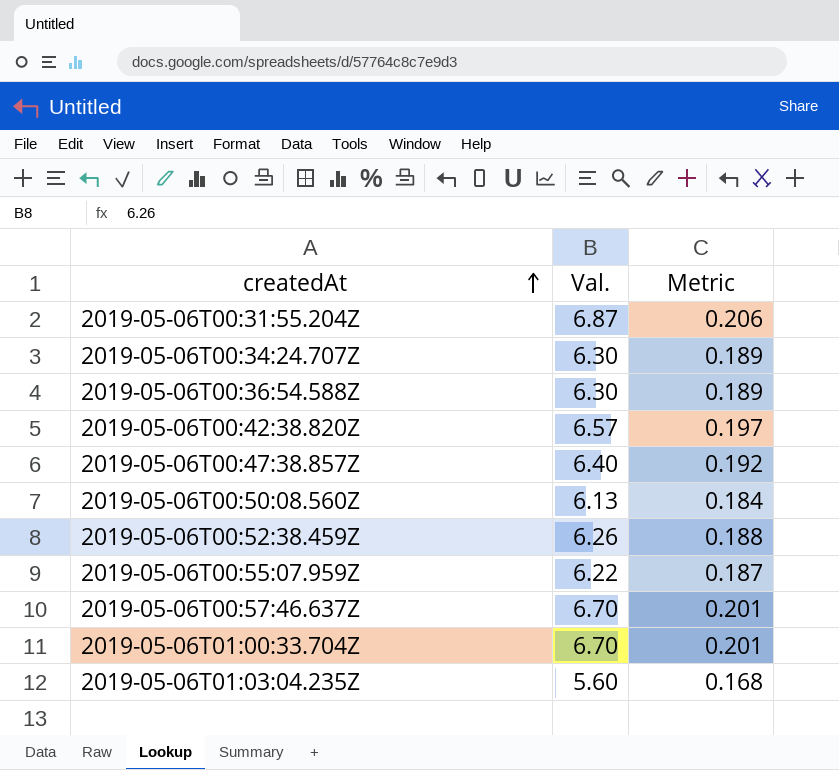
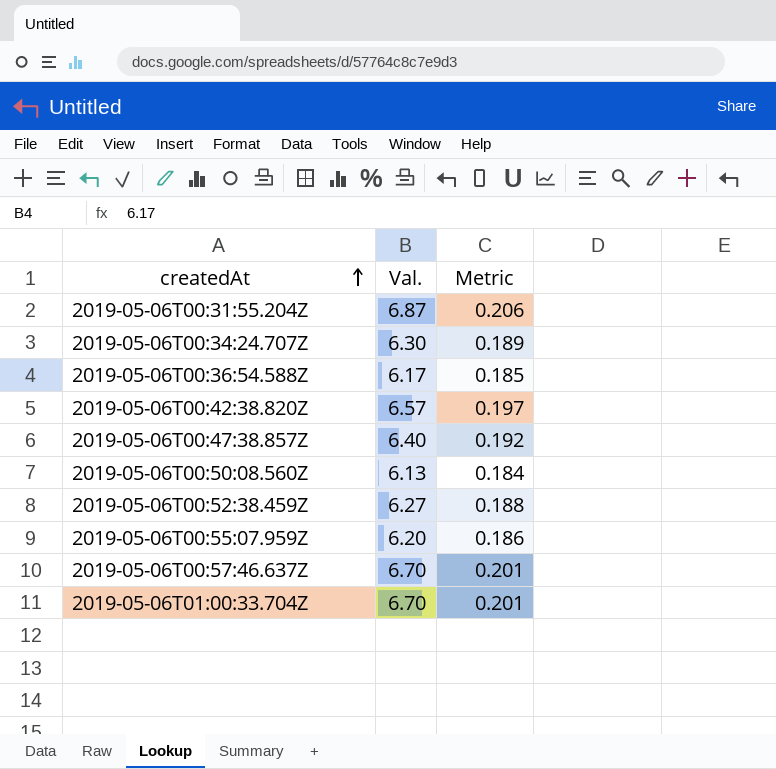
row 2019-05-06T01:03:04.235Z: 5.60 | 0.168 -> none
2019-05-06T00:36:54.588Z | Val.: 6.30 -> 6.17
2019-05-06T00:36:54.588Z | Metric: 0.189 -> 0.185
2019-05-06T00:52:38.459Z | Val.: 6.26 -> 6.27
2019-05-06T00:55:07.959Z | Val.: 6.22 -> 6.20
2019-05-06T00:55:07.959Z | Metric: 0.187 -> 0.186

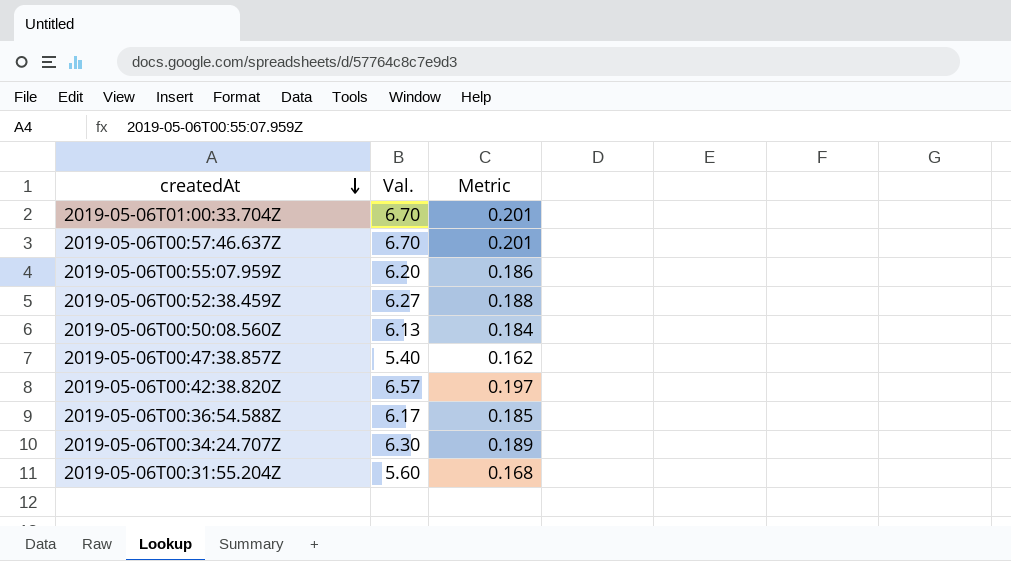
row order: createdAt ascending -> createdAt descending
2019-05-06T00:47:38.857Z | Val.: 6.40 -> 5.40
2019-05-06T00:47:38.857Z | Metric: 0.192 -> 0.162
2019-05-06T00:31:55.204Z | Val.: 6.87 -> 5.60
2019-05-06T00:31:55.204Z | Metric: 0.206 -> 0.168

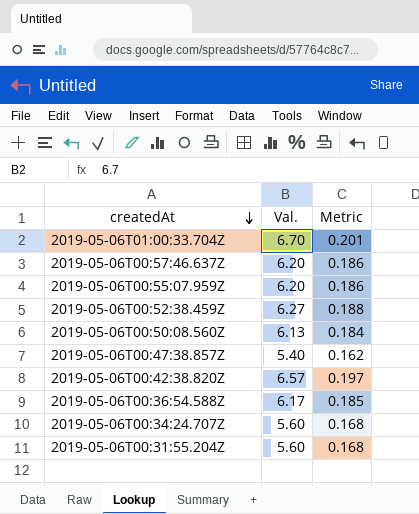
2019-05-06T00:57:46.637Z | Val.: 6.70 -> 6.20
2019-05-06T00:57:46.637Z | Metric: 0.201 -> 0.186
2019-05-06T00:34:24.707Z | Val.: 6.30 -> 5.60
2019-05-06T00:34:24.707Z | Metric: 0.189 -> 0.168

